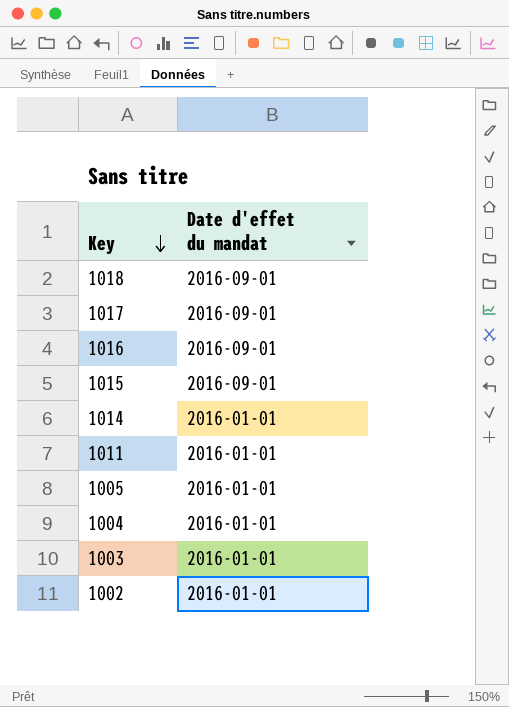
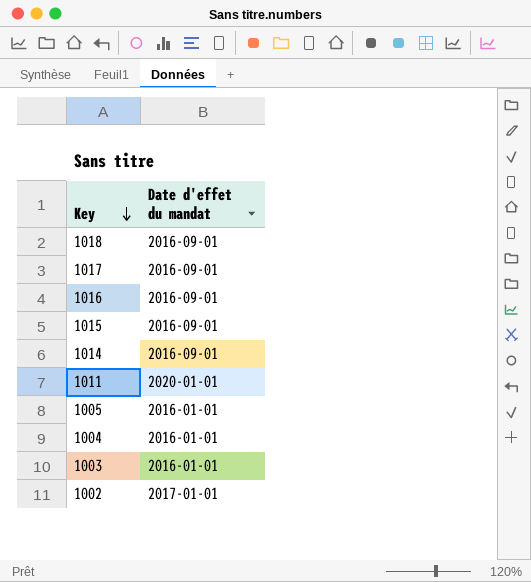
1014 | Date d'effet du mandat: 2016-01-01 -> 2016-09-01
1011 | Date d'effet du mandat: 2016-01-01 -> 2020-01-01
1002 | Date d'effet du mandat: 2016-01-01 -> 2017-01-01

